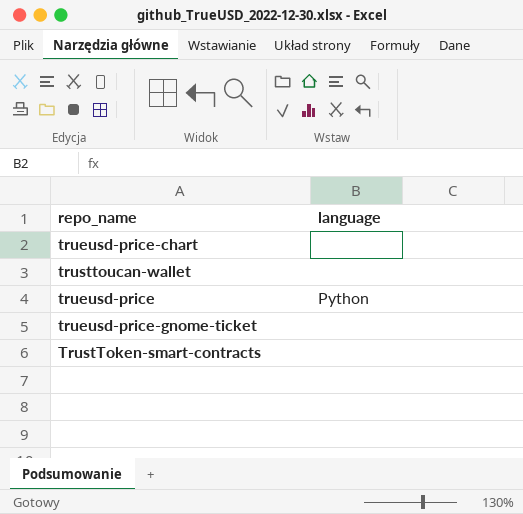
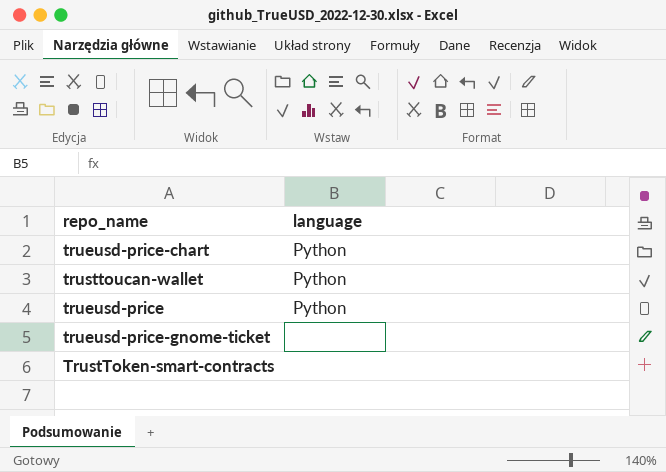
trueusd-price-chart | language: none -> Python
trusttoucan-wallet | language: none -> Python

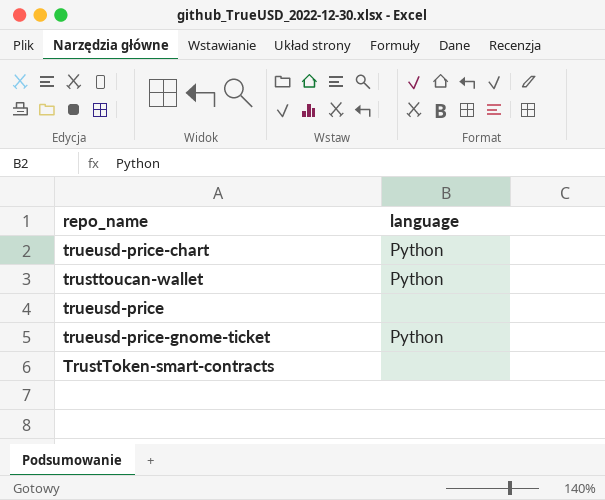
trueusd-price | language: Python -> none
trueusd-price-gnome-ticket | language: none -> Python

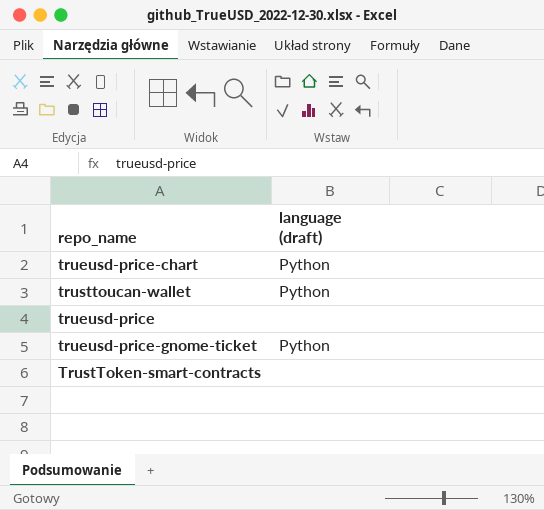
column name: language -> language (draft)

